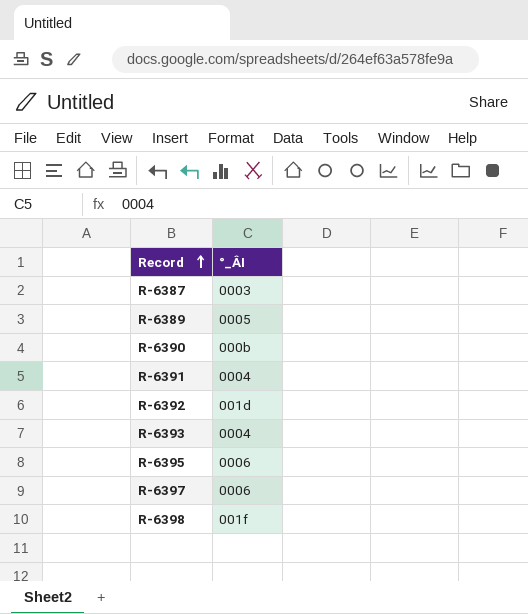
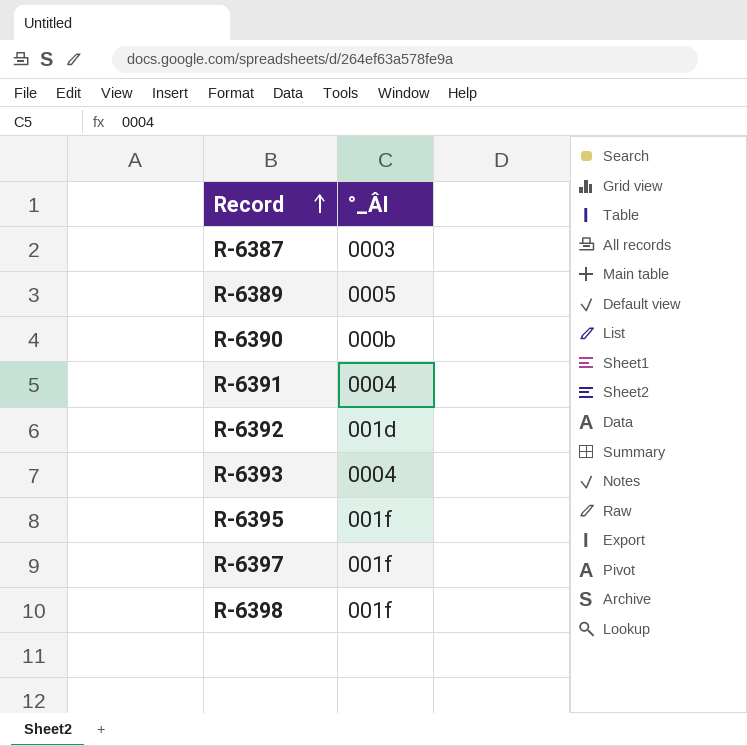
R-6395 | °_ÂI: 0006 -> 001f
R-6397 | °_ÂI: 0006 -> 001f

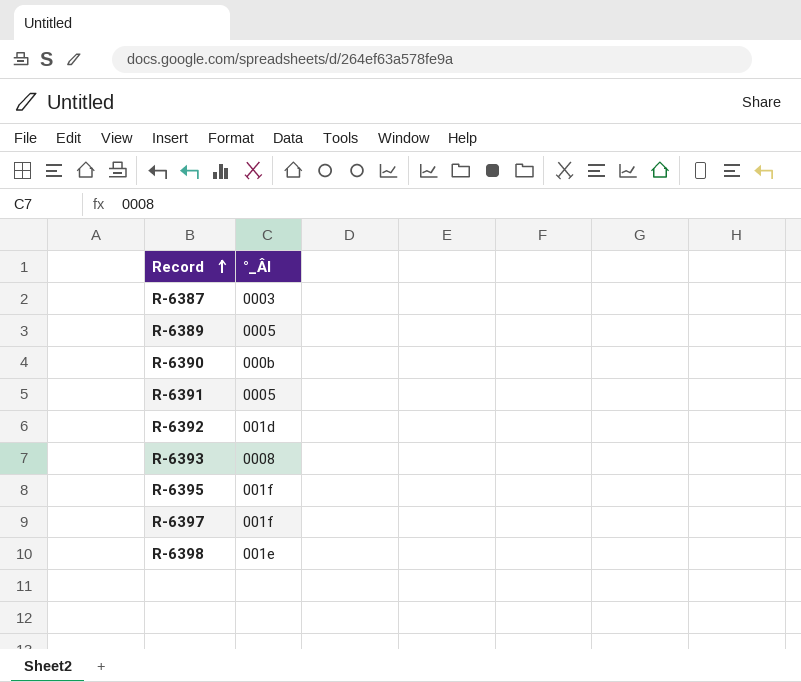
R-6391 | °_ÂI: 0004 -> 0005
R-6393 | °_ÂI: 0004 -> 0008
R-6398 | °_ÂI: 001f -> 001e

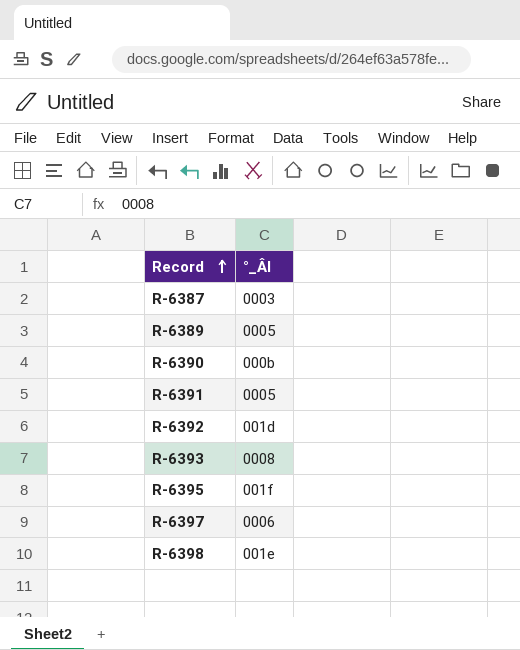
R-6397 | °_ÂI: 001f -> 0006

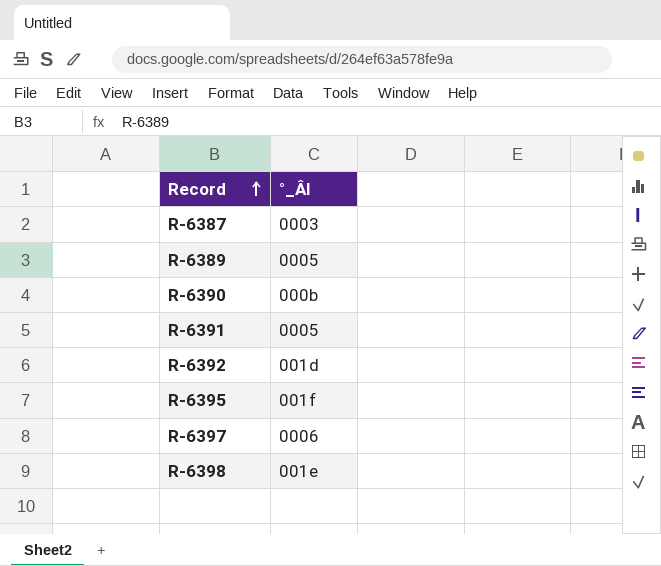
row R-6393: 0008 -> none

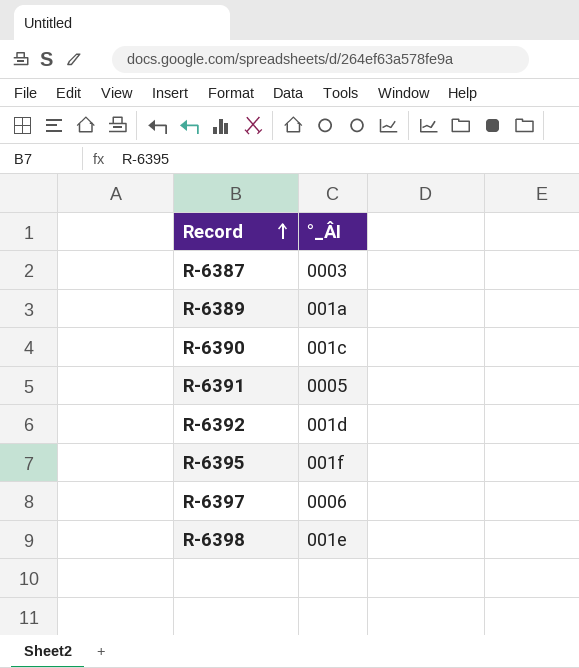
R-6389 | °_ÂI: 0005 -> 001a
R-6390 | °_ÂI: 000b -> 001c

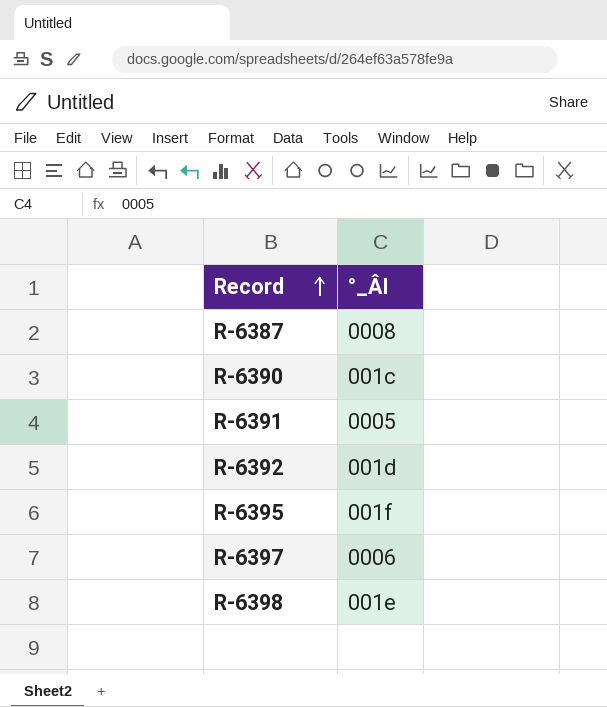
row R-6389: 001a -> none
R-6387 | °_ÂI: 0003 -> 0008

